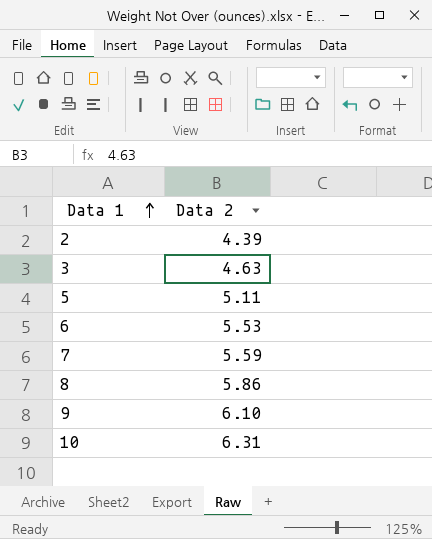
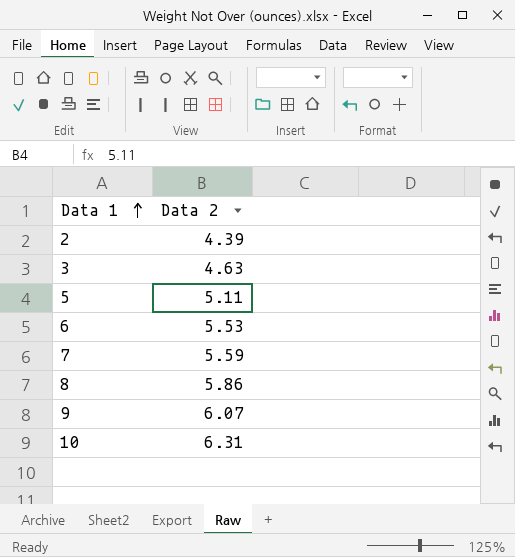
9 | Data 2: 6.10 -> 6.07

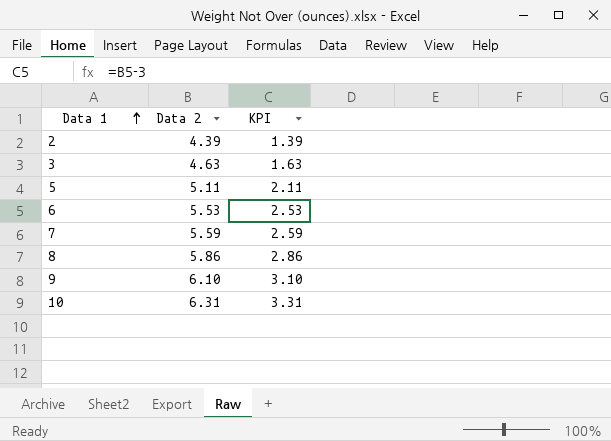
column KPI | formula: none -> [Data 2] - 3
9 | Data 2: 6.07 -> 6.10

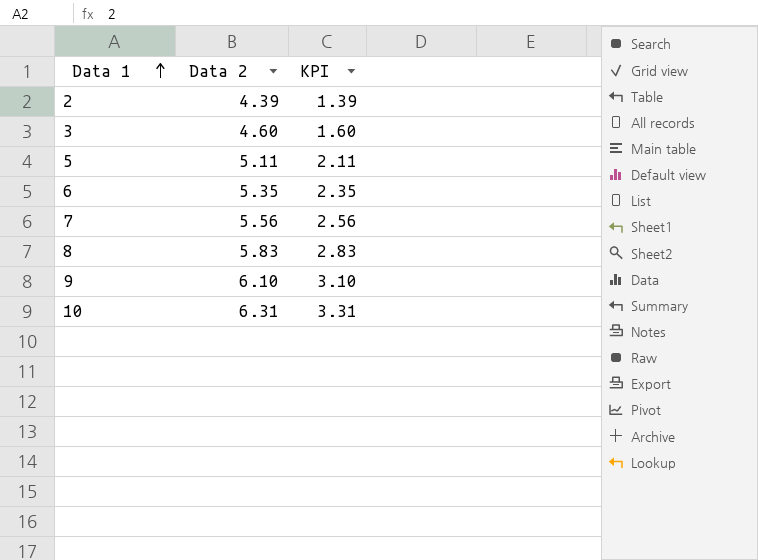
3 | Data 2: 4.63 -> 4.60
3 | KPI: 1.63 -> 1.60
6 | Data 2: 5.53 -> 5.35
6 | KPI: 2.53 -> 2.35
7 | Data 2: 5.59 -> 5.56
7 | KPI: 2.59 -> 2.56
8 | Data 2: 5.86 -> 5.83
8 | KPI: 2.86 -> 2.83

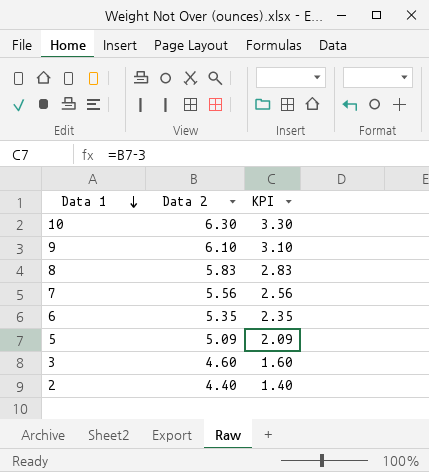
row order: Data 1 ascending -> Data 1 descending
10 | Data 2: 6.31 -> 6.30
10 | KPI: 3.31 -> 3.30
5 | Data 2: 5.11 -> 5.09
5 | KPI: 2.11 -> 2.09
2 | Data 2: 4.39 -> 4.40
2 | KPI: 1.39 -> 1.40

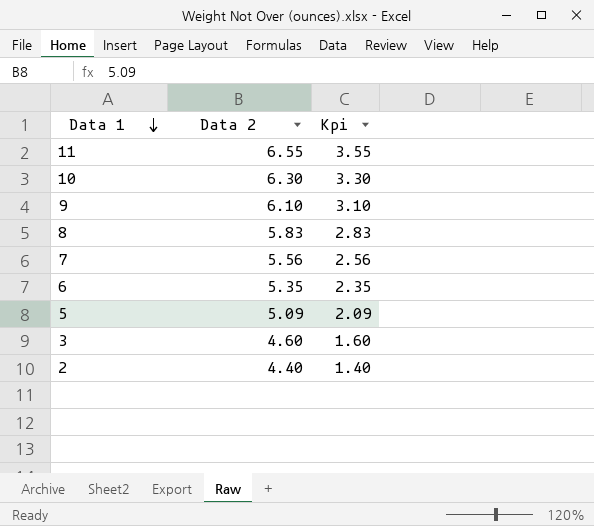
column name: KPI -> Kpi
row 11: none -> 6.55 | 3.55

